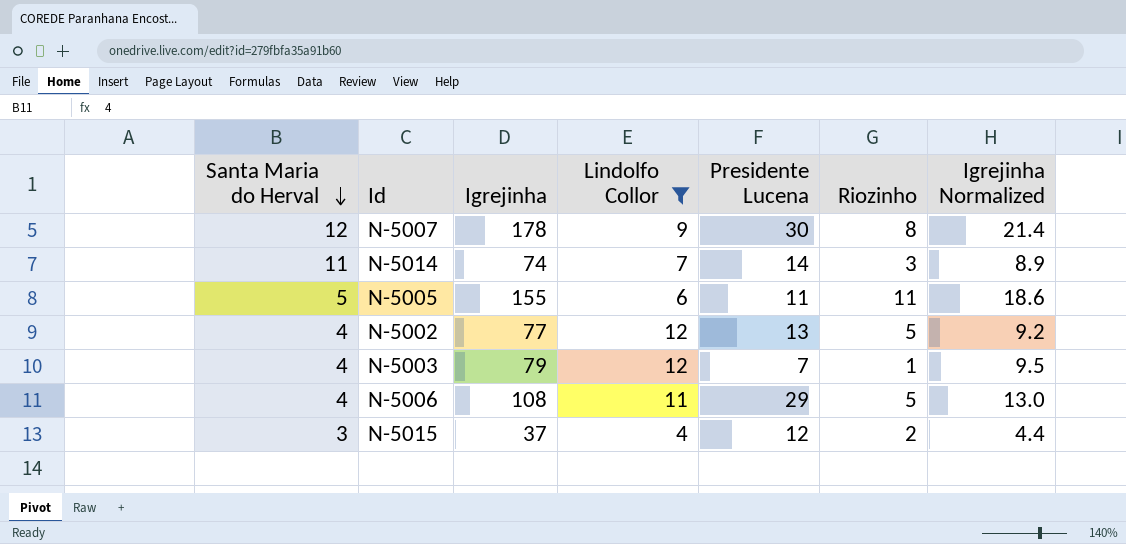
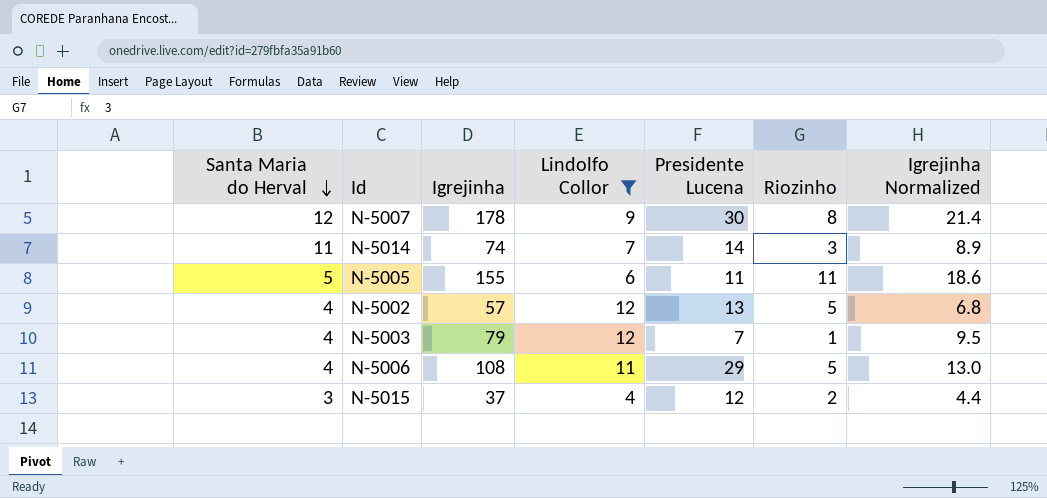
N-5002 | Igrejinha: 77 -> 57
N-5002 | Igrejinha Normalized: 9.2 -> 6.8

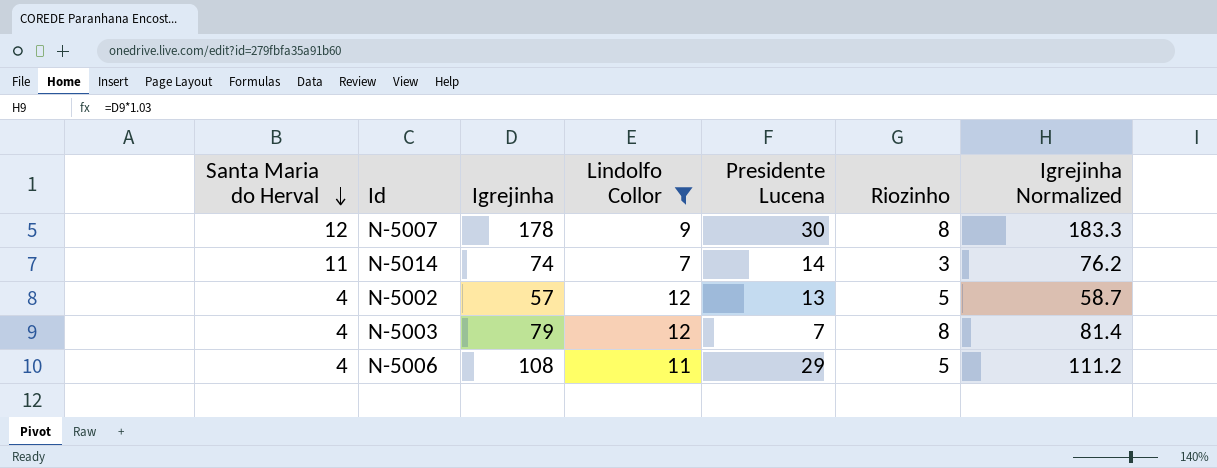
column Igrejinha Normalized | formula: [Igrejinha] * 0.12 -> [Igrejinha] * 1.03
row N-5005: 5 | 155 | 6 | 11 | 11 | 18.6 -> none
row N-5015: 3 | 37 | 4 | 12 | 2 | 4.4 -> none
N-5003 | Riozinho: 1 -> 8

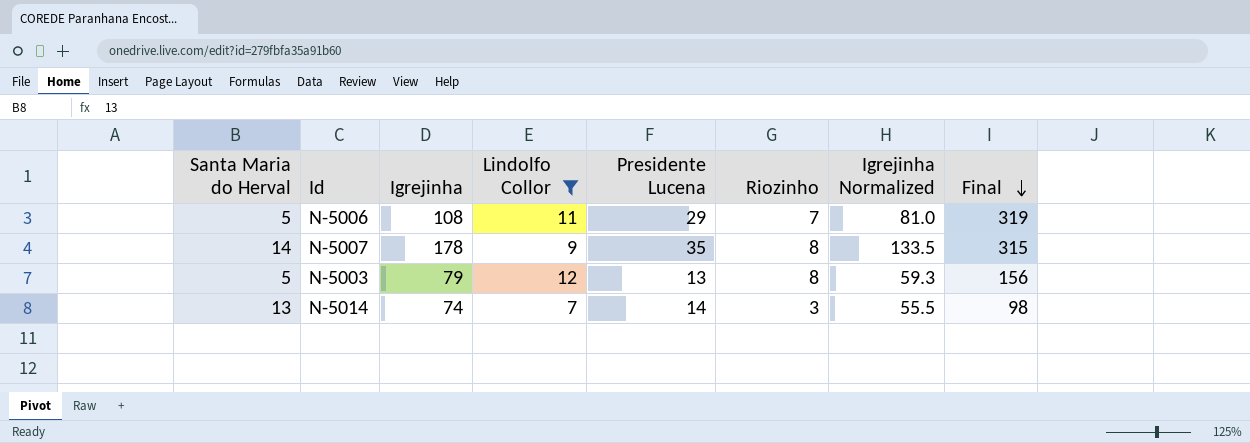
row order: Santa Maria do Herval descending -> Final descending
column Igrejinha Normalized | formula: [Igrejinha] * 1.03 -> [Igrejinha] * 0.75
column Final | formula: none -> [Lindolfo Collor] * [Presidente Lucena]
row N-5002: 4 | 57 | 12 | 13 | 5 | 58.7 -> none
N-5006 | Santa Maria do Herval: 4 -> 5
N-5006 | Riozinho: 5 -> 7
N-5007 | Santa Maria do Herval: 12 -> 14
N-5007 | Presidente Lucena: 30 -> 35
N-5003 | Santa Maria do Herval: 4 -> 5
N-5003 | Presidente Lucena: 7 -> 13
N-5014 | Santa Maria do Herval: 11 -> 13

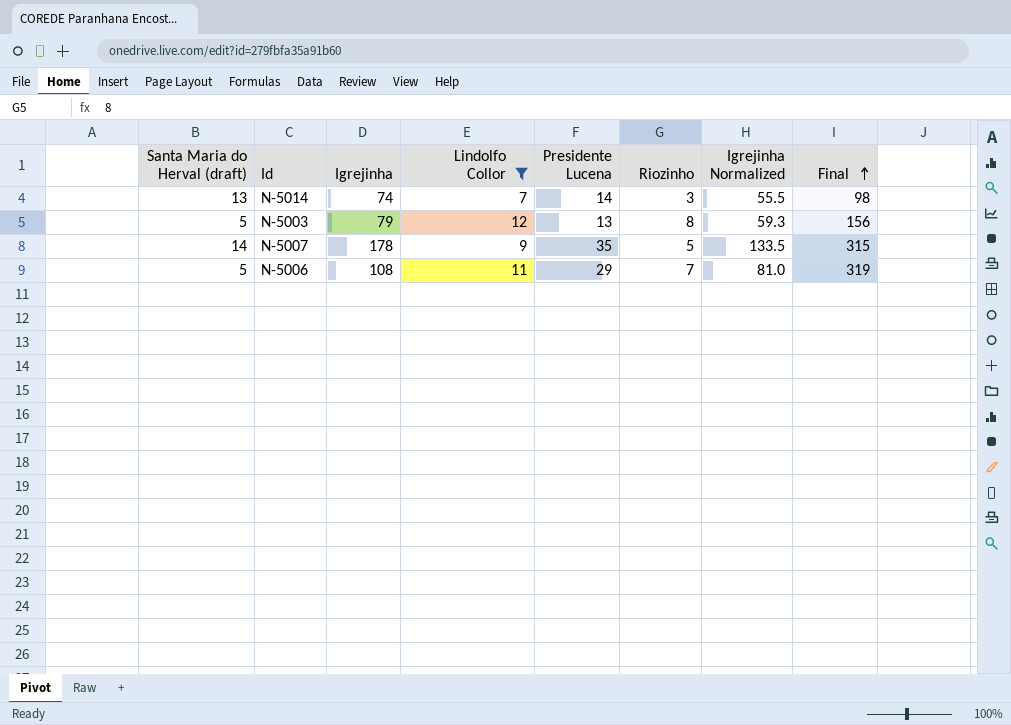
row order: Final descending -> Final ascending
column name: Santa Maria do Herval -> Santa Maria do Herval (draft)
N-5007 | Riozinho: 8 -> 5

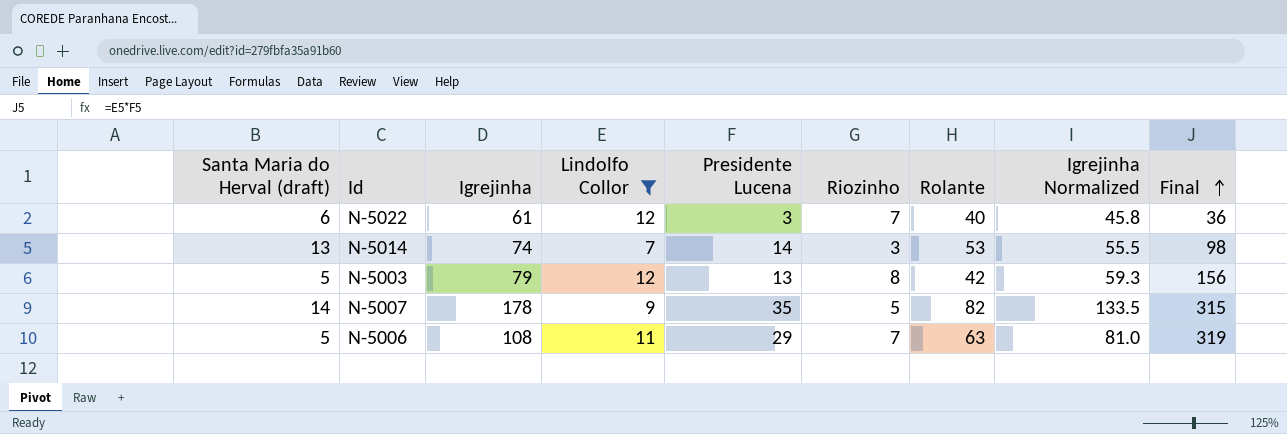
column Rolante | position: none -> 7
row N-5022: none -> 6 | 61 | 12 | 3 | 7 | 40 | 45.8 | 36

